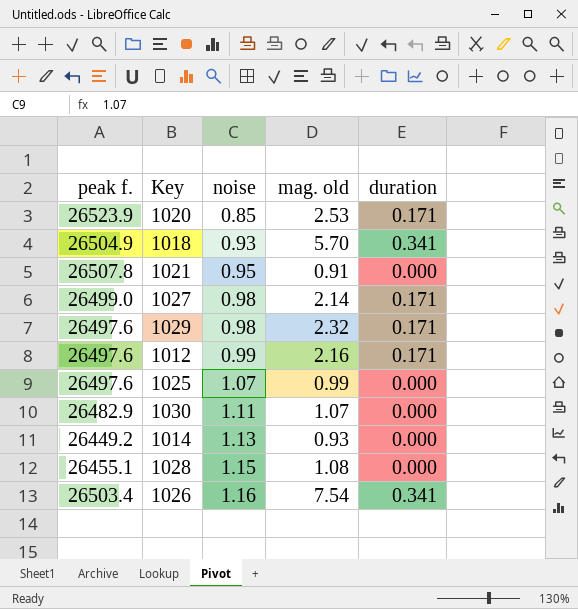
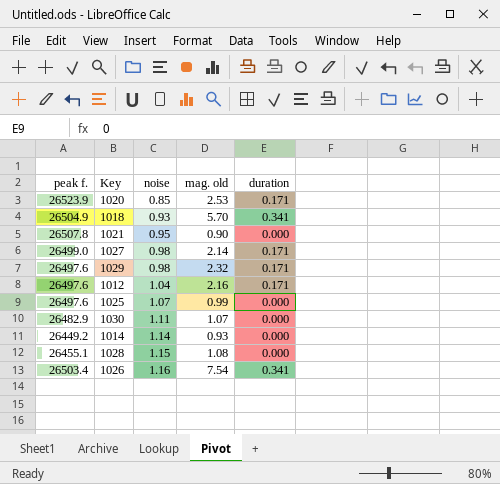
1021 | mag. old: 0.91 -> 0.90
1012 | noise: 0.99 -> 1.04
1014 | noise: 1.13 -> 1.14

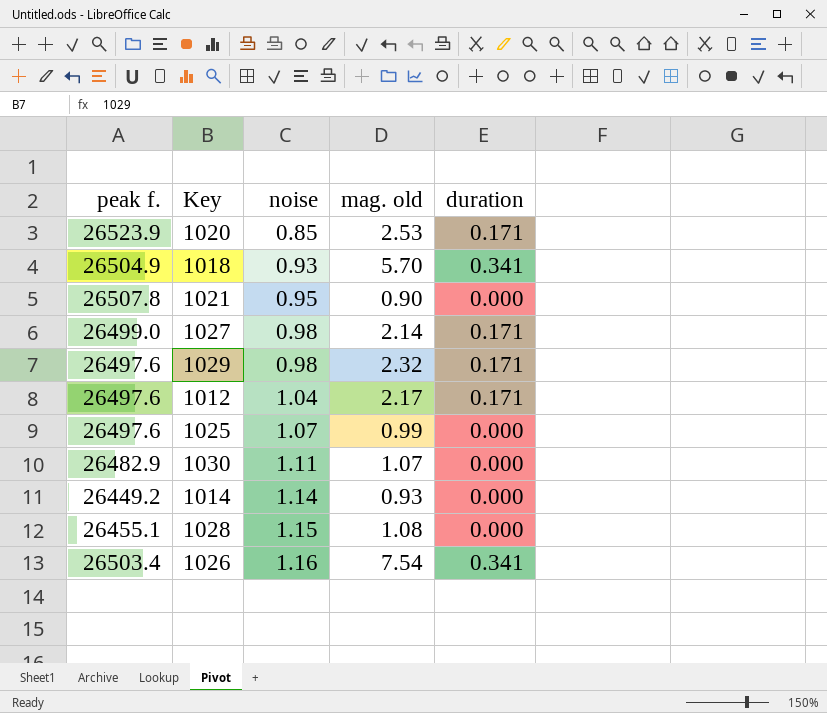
1012 | mag. old: 2.16 -> 2.17

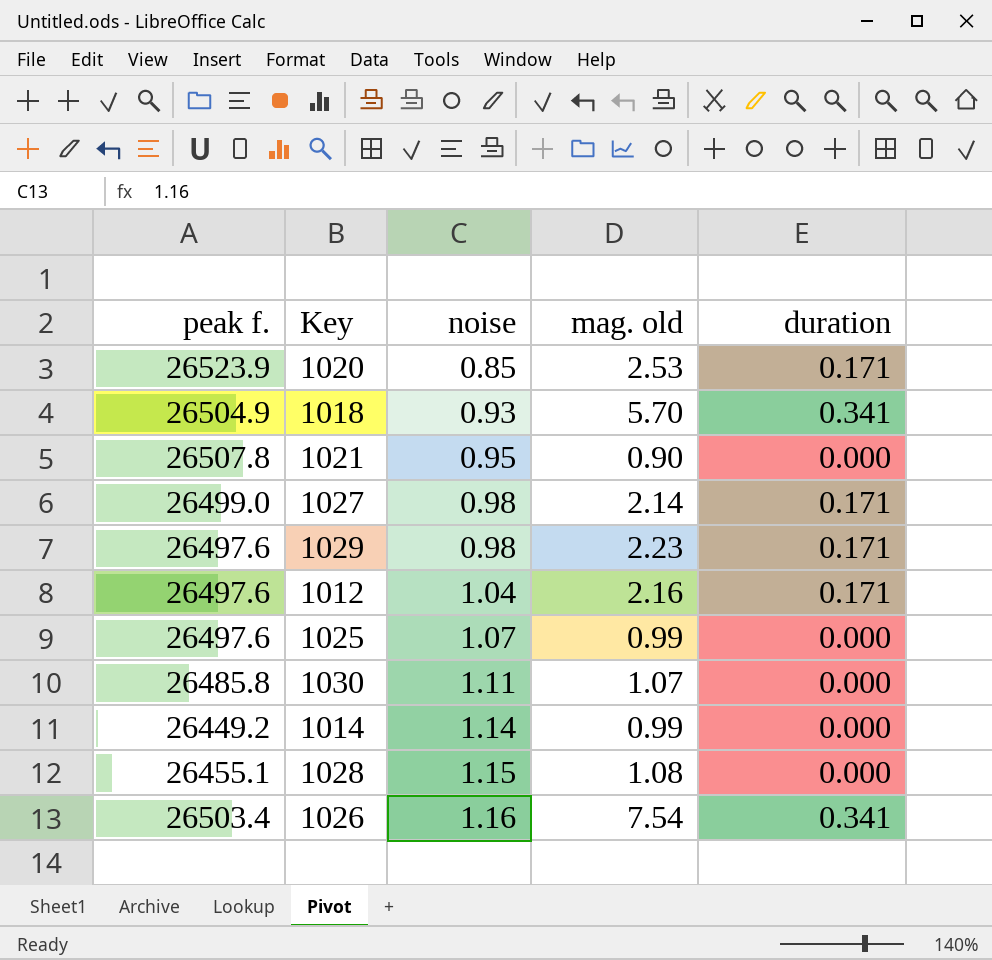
1029 | mag. old: 2.32 -> 2.23
1012 | mag. old: 2.17 -> 2.16
1030 | peak f.: 26482.9 -> 26485.8
1014 | mag. old: 0.93 -> 0.99

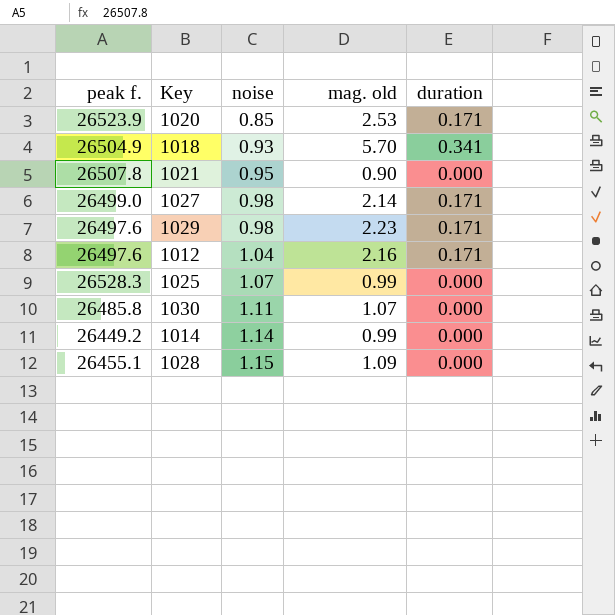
row 1026: 26503.4 | 1.16 | 7.54 | 0.341 -> none
1025 | peak f.: 26497.6 -> 26528.3
1028 | mag. old: 1.08 -> 1.09

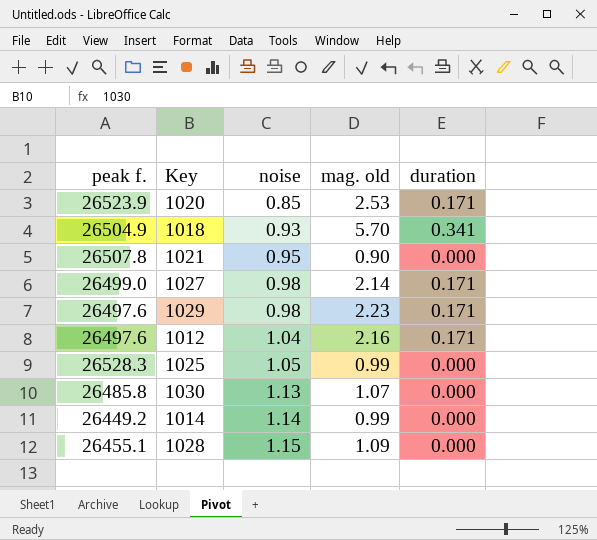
1025 | noise: 1.07 -> 1.05
1030 | noise: 1.11 -> 1.13

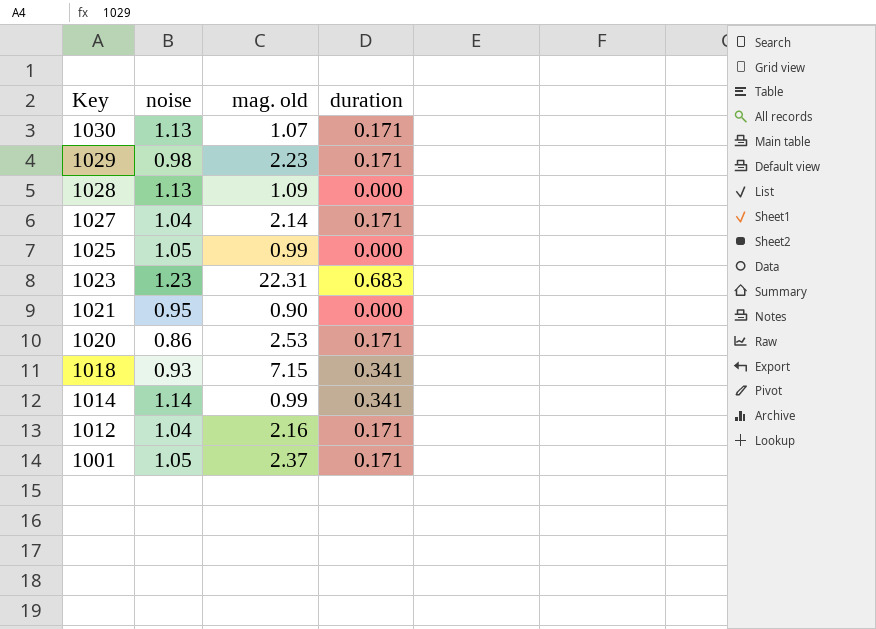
row order: noise ascending -> Key descending
column peak f. | position: 1 -> none
1030 | duration: 0.000 -> 0.171
1028 | noise: 1.15 -> 1.13
1027 | noise: 0.98 -> 1.04
row 1023: none -> 1.23 | 22.31 | 0.683
1020 | noise: 0.85 -> 0.86
1018 | mag. old: 5.70 -> 7.15
1014 | duration: 0.000 -> 0.341
row 1001: none -> 1.05 | 2.37 | 0.171

